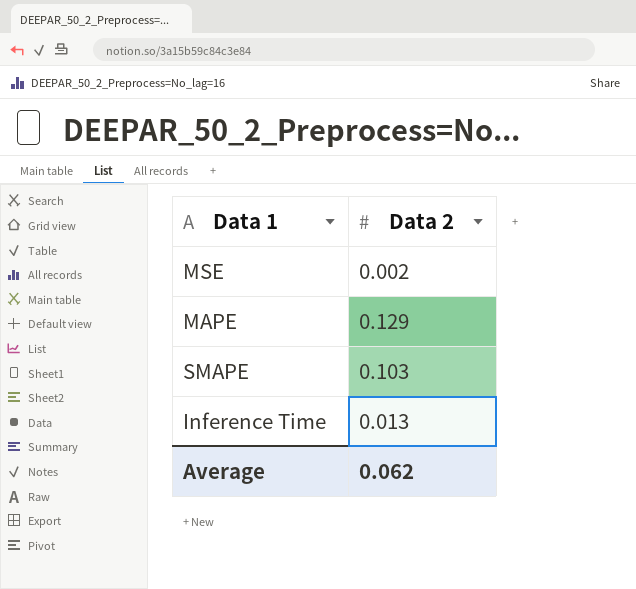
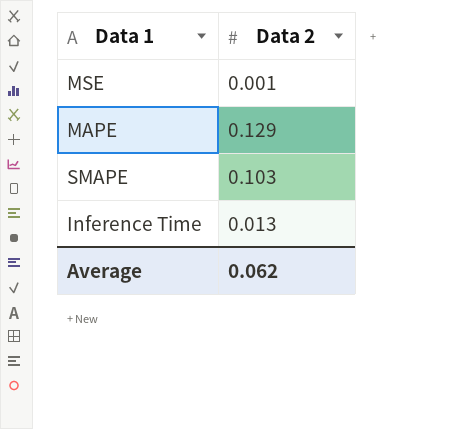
MSE | Data 2: 0.002 -> 0.001

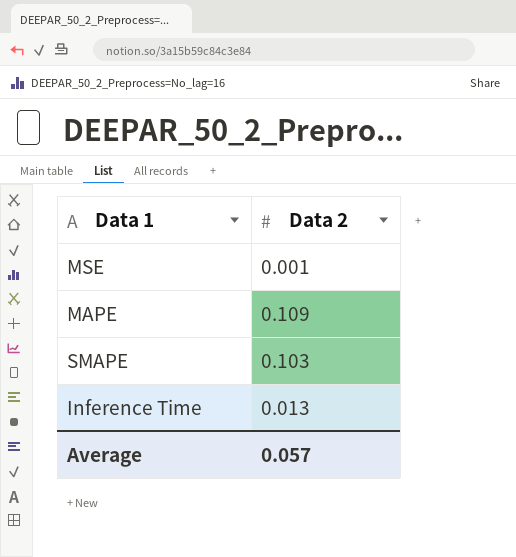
MAPE | Data 2: 0.129 -> 0.109
Average | Data 2: 0.062 -> 0.057

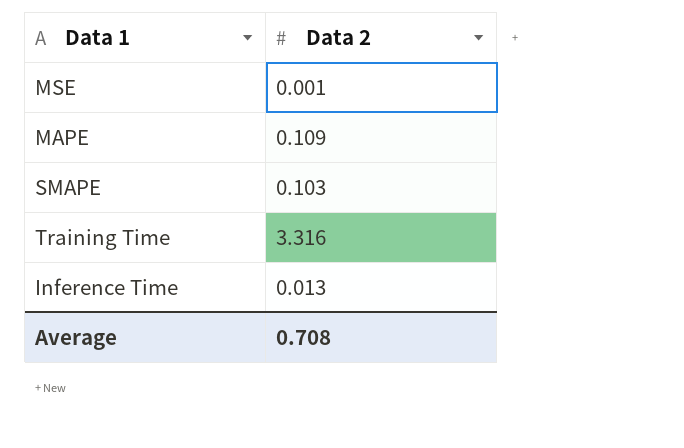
row Training Time: none -> 3.316
Average | Data 2: 0.057 -> 0.708

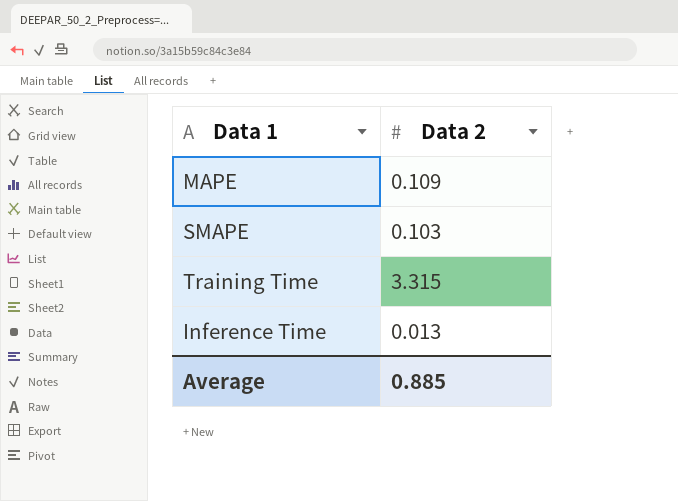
row MSE: 0.001 -> none
Training Time | Data 2: 3.316 -> 3.315
Average | Data 2: 0.708 -> 0.885

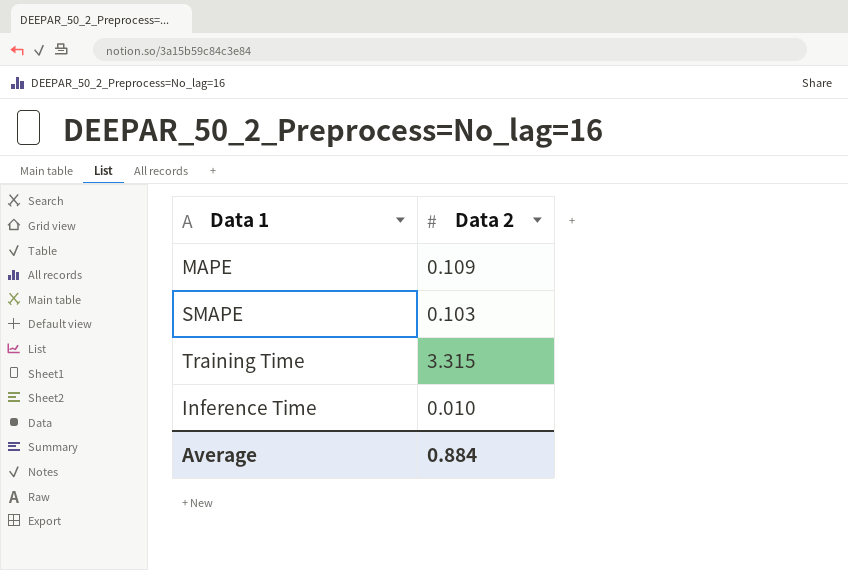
Inference Time | Data 2: 0.013 -> 0.010
Average | Data 2: 0.885 -> 0.884

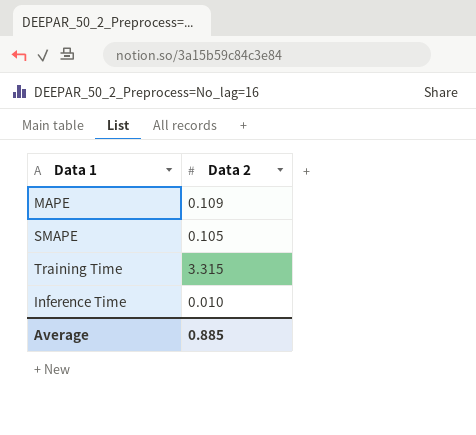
SMAPE | Data 2: 0.103 -> 0.105
Average | Data 2: 0.884 -> 0.885

